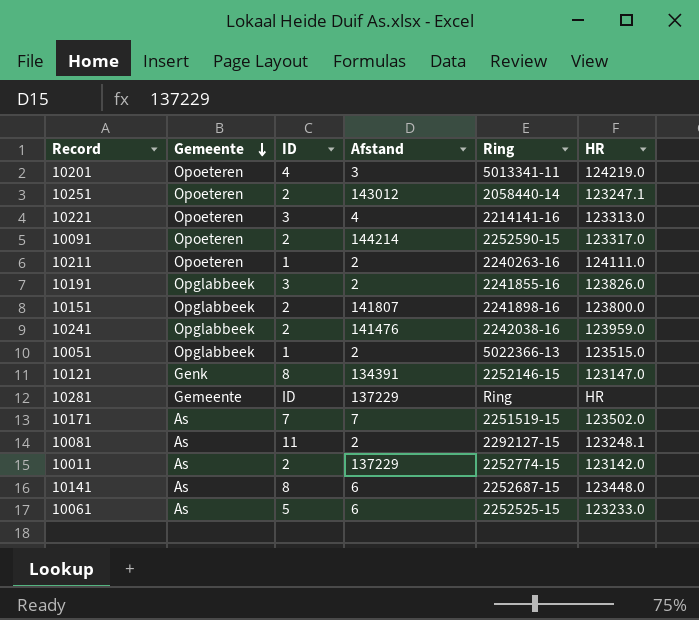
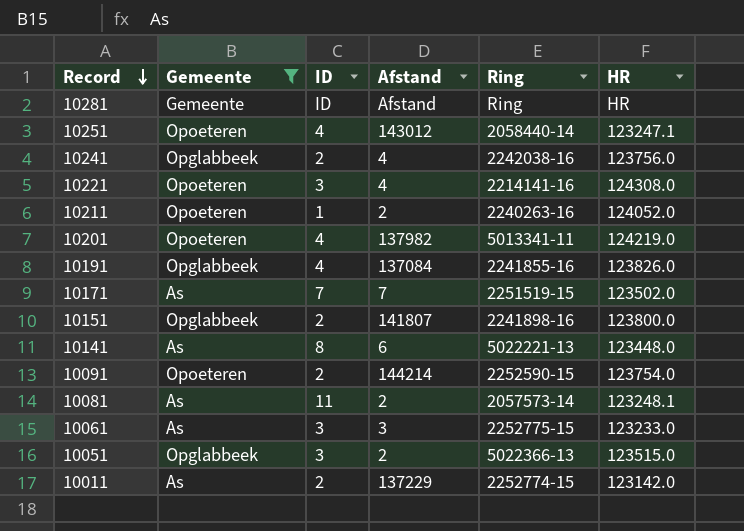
filter: none -> Gemeente != Genk
row order: Gemeente descending -> Record descending
10281 | Afstand: 137229 -> Afstand
10251 | ID: 2 -> 4
10241 | Afstand: 141476 -> 4
10241 | HR: 123959.0 -> 123756.0
10221 | HR: 123313.0 -> 124308.0
10211 | HR: 124111.0 -> 124052.0
10201 | Afstand: 3 -> 137982
10191 | ID: 3 -> 4
10191 | Afstand: 2 -> 137084
10141 | Ring: 2252687-15 -> 5022221-13
10091 | HR: 123317.0 -> 123754.0
10081 | Ring: 2292127-15 -> 2057573-14
10061 | ID: 5 -> 3
10061 | Afstand: 6 -> 3
10061 | Ring: 2252525-15 -> 2252775-15
10051 | ID: 1 -> 3

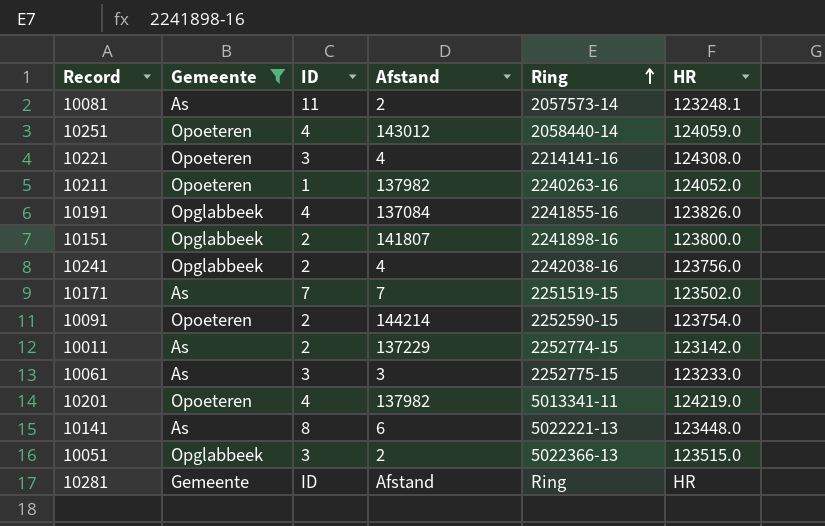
row order: Record descending -> Ring ascending
10251 | HR: 123247.1 -> 124059.0
10211 | Afstand: 2 -> 137982

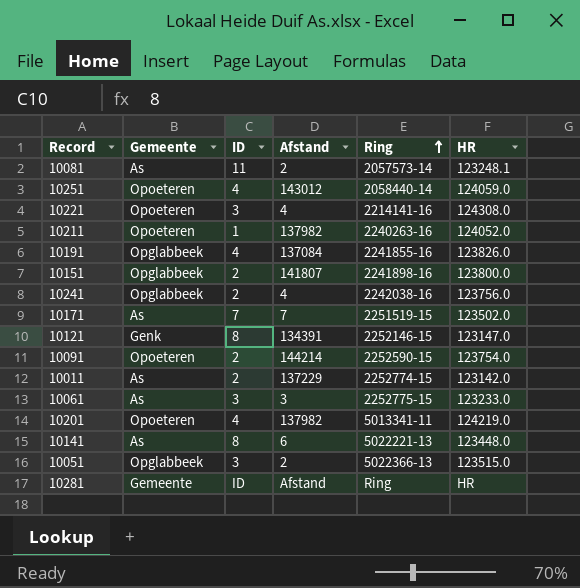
filter: Gemeente != Genk -> none

